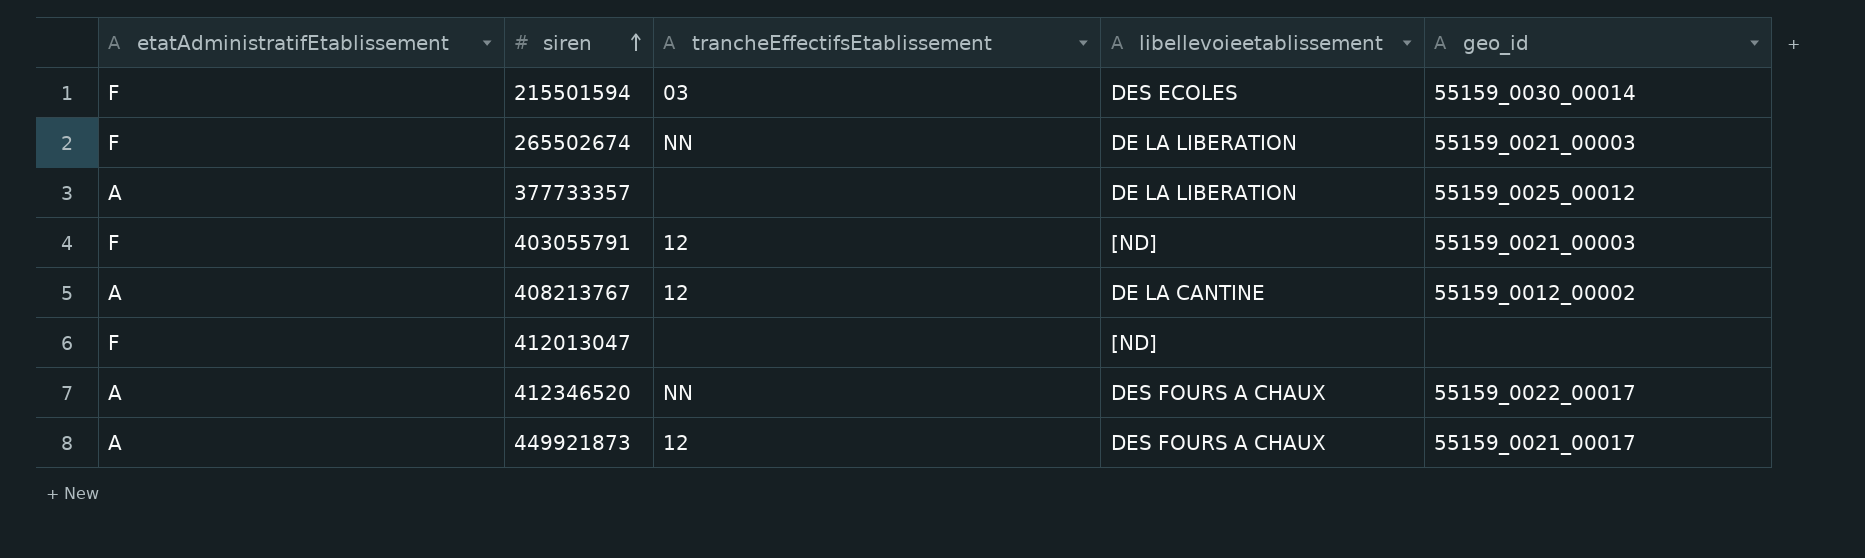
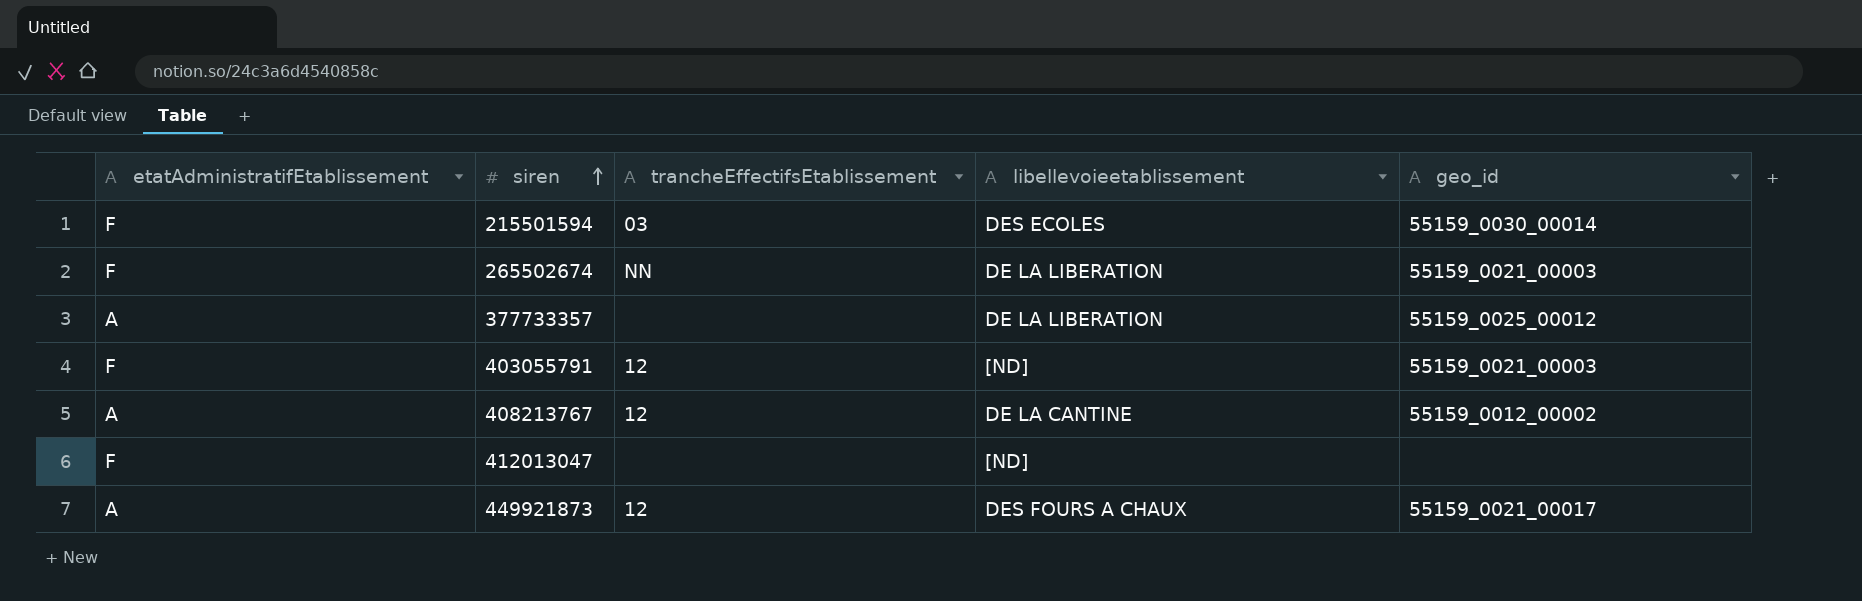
row 412346520: A | NN | DES FOURS A CHAUX | 55159_0022_00017 -> none

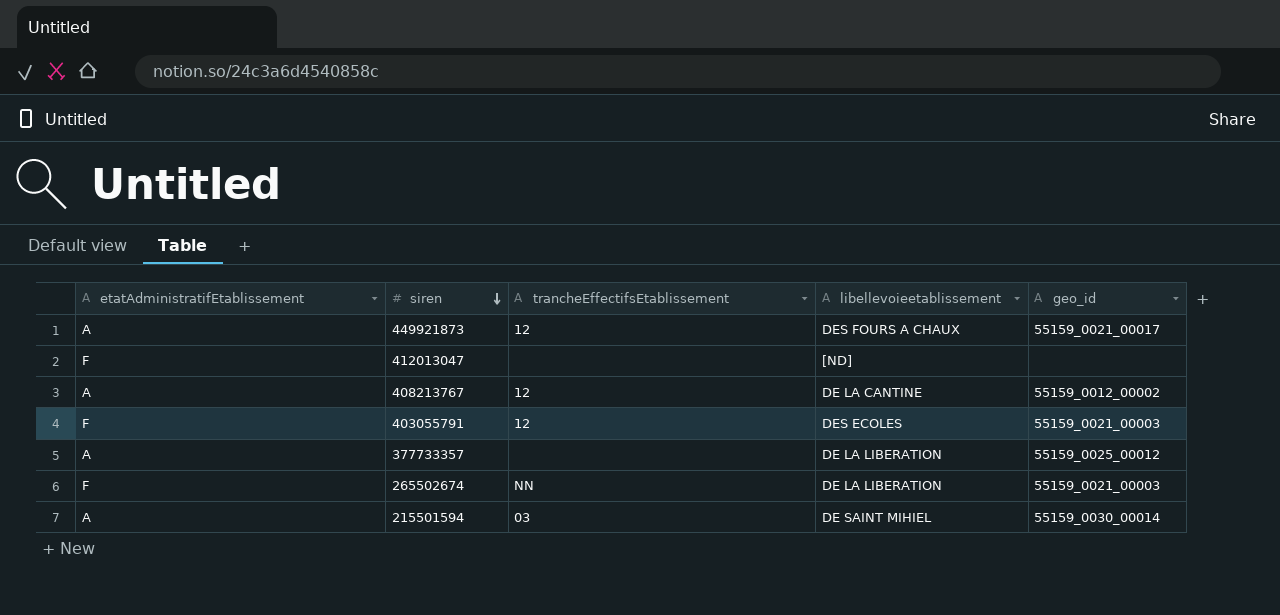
row order: siren ascending -> siren descending
403055791 | libellevoieetablissement: [ND] -> DES ECOLES
215501594 | etatAdministratifEtablissement: F -> A
215501594 | libellevoieetablissement: DES ECOLES -> DE SAINT MIHIEL

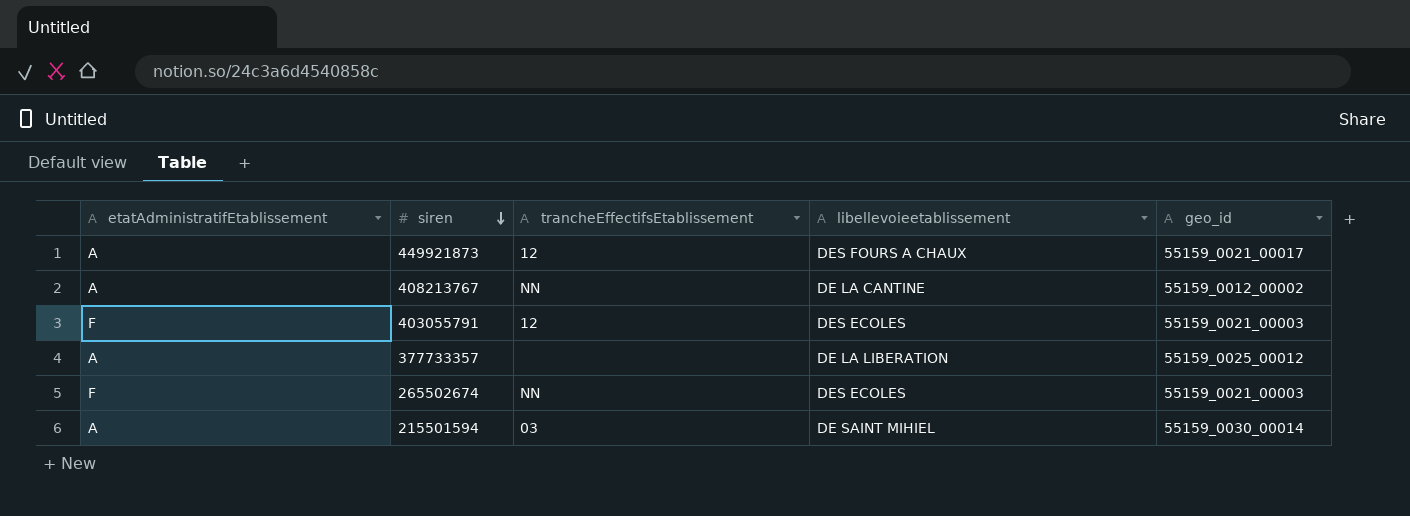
row 412013047: F | none | [ND] | none -> none
408213767 | trancheEffectifsEtablissement: 12 -> NN
265502674 | libellevoieetablissement: DE LA LIBERATION -> DES ECOLES

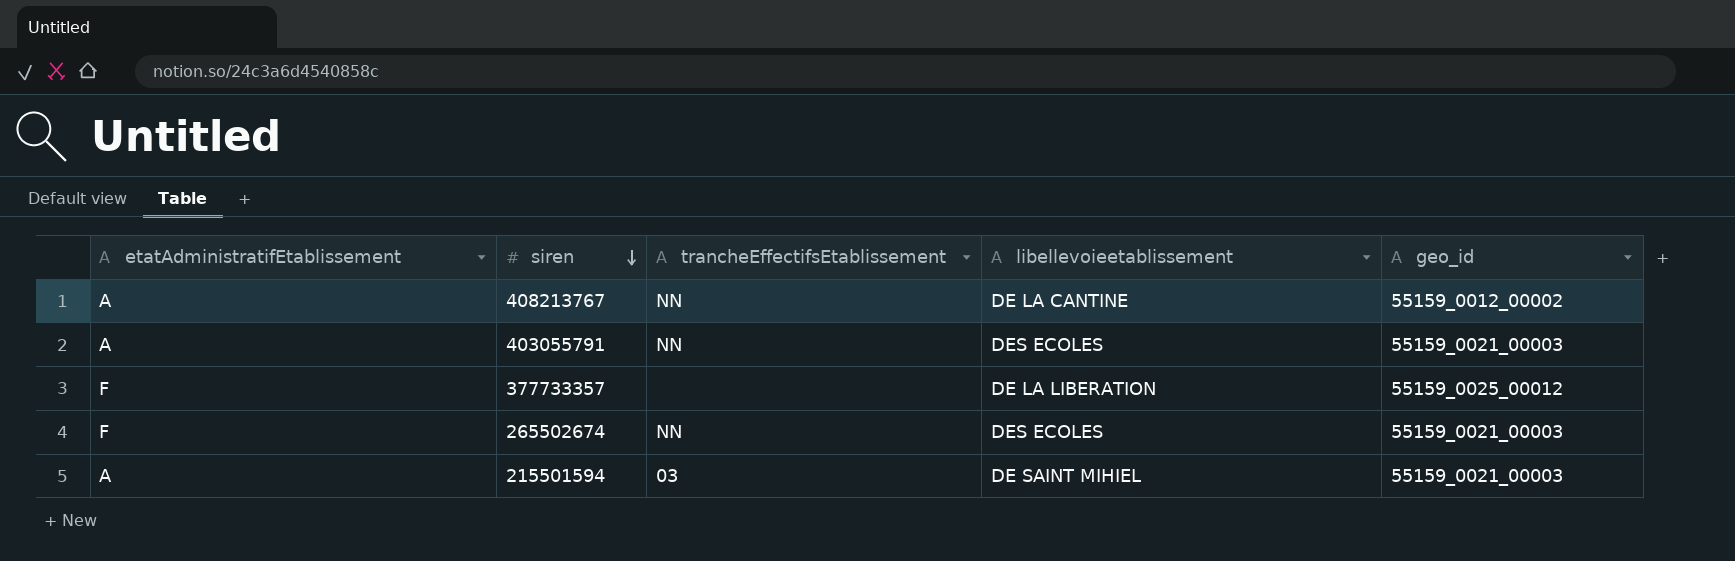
row 449921873: A | 12 | DES FOURS A CHAUX | 55159_0021_00017 -> none
403055791 | etatAdministratifEtablissement: F -> A
403055791 | trancheEffectifsEtablissement: 12 -> NN
377733357 | etatAdministratifEtablissement: A -> F
215501594 | geo_id: 55159_0030_00014 -> 55159_0021_00003

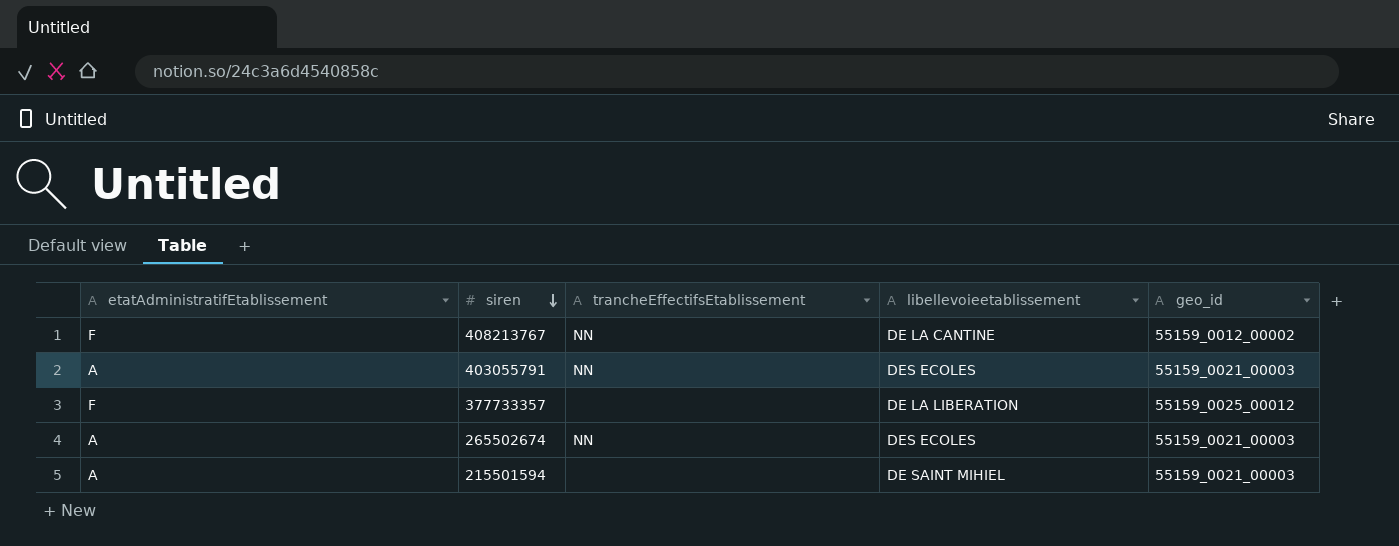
408213767 | etatAdministratifEtablissement: A -> F
265502674 | etatAdministratifEtablissement: F -> A
215501594 | trancheEffectifsEtablissement: 03 -> none

